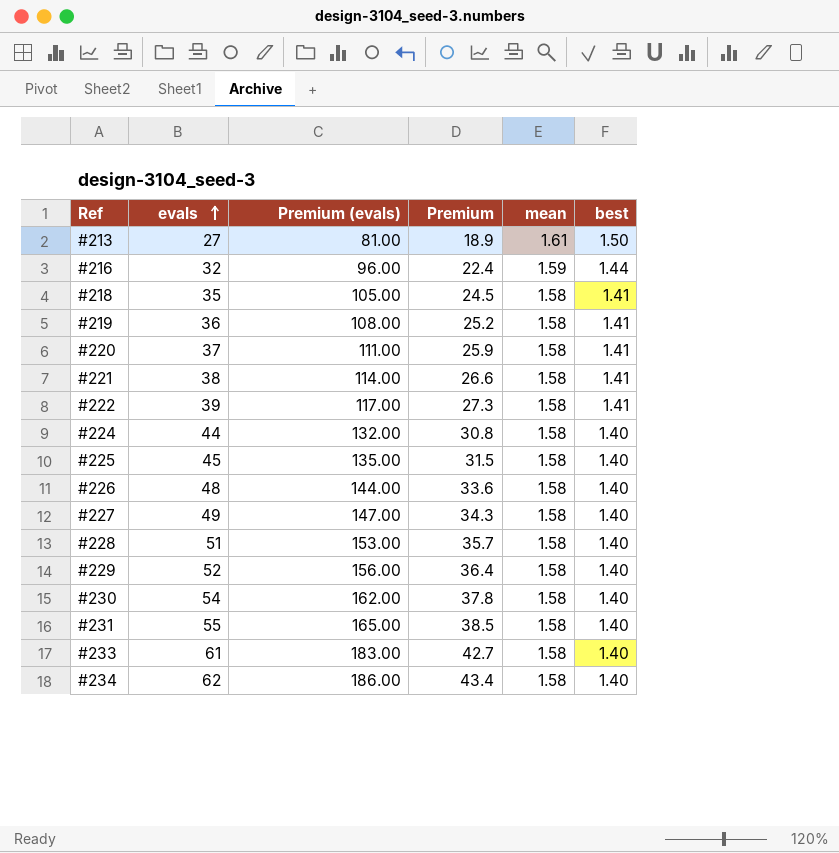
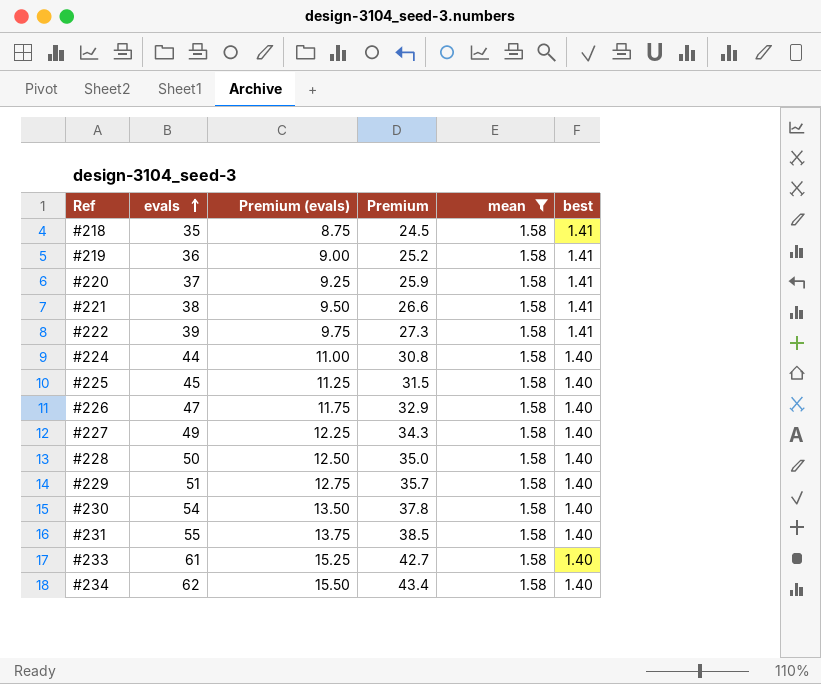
filter: none -> mean = 1.58
column Premium (evals) | formula: [evals] * 3 -> [evals] * 0.25
#226 | evals: 48 -> 47
#226 | Premium: 33.6 -> 32.9
#228 | evals: 51 -> 50
#228 | Premium: 35.7 -> 35.0
#229 | evals: 52 -> 51
#229 | Premium: 36.4 -> 35.7

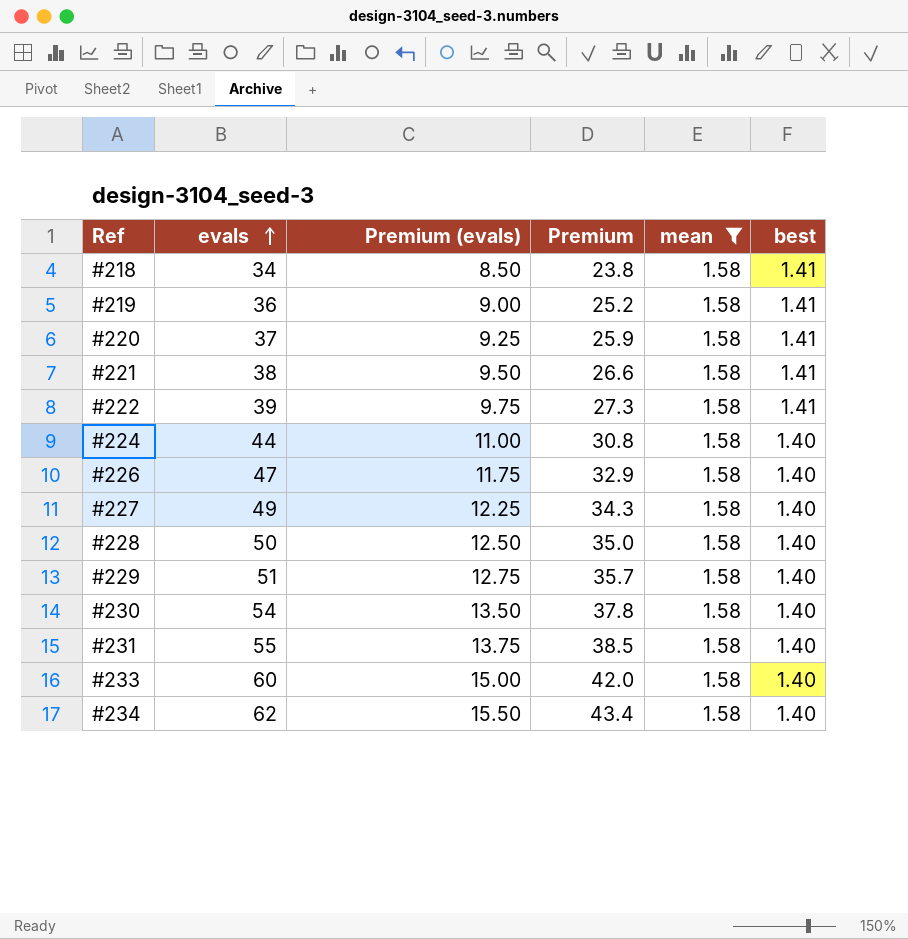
row #225: 45 | 11.25 | 31.5 | 1.58 | 1.40 -> none
#218 | evals: 35 -> 34
#218 | Premium (evals): 8.75 -> 8.50
#218 | Premium: 24.5 -> 23.8
#233 | evals: 61 -> 60
#233 | Premium (evals): 15.25 -> 15.00
#233 | Premium: 42.7 -> 42.0

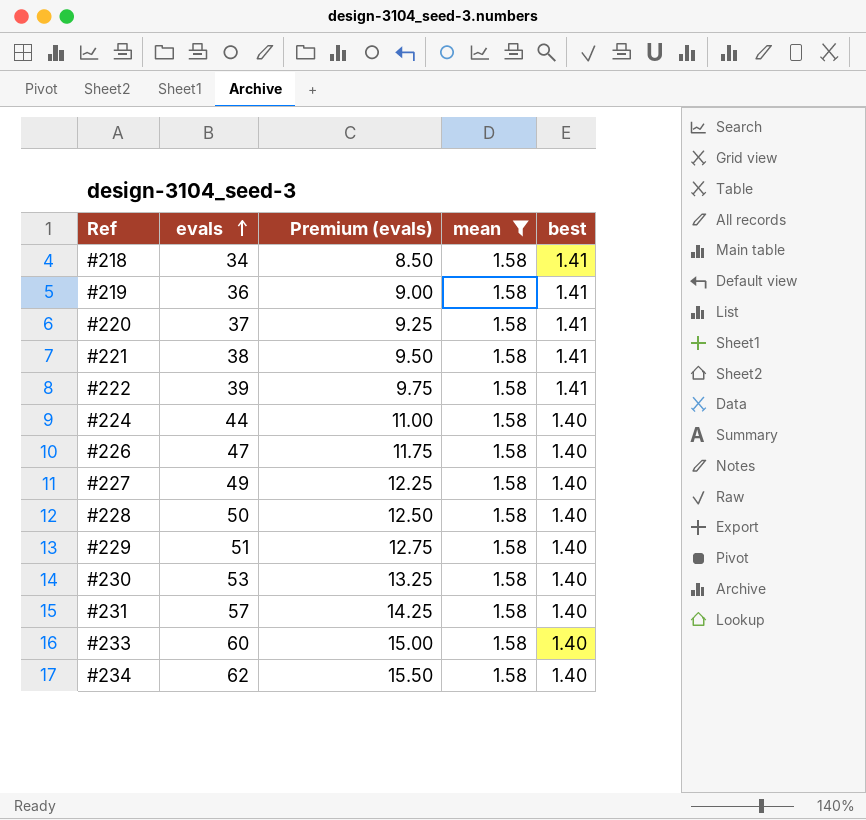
column Premium | formula: [evals] * 0.7 -> none
#230 | evals: 54 -> 53
#230 | Premium (evals): 13.50 -> 13.25
#231 | evals: 55 -> 57
#231 | Premium (evals): 13.75 -> 14.25

